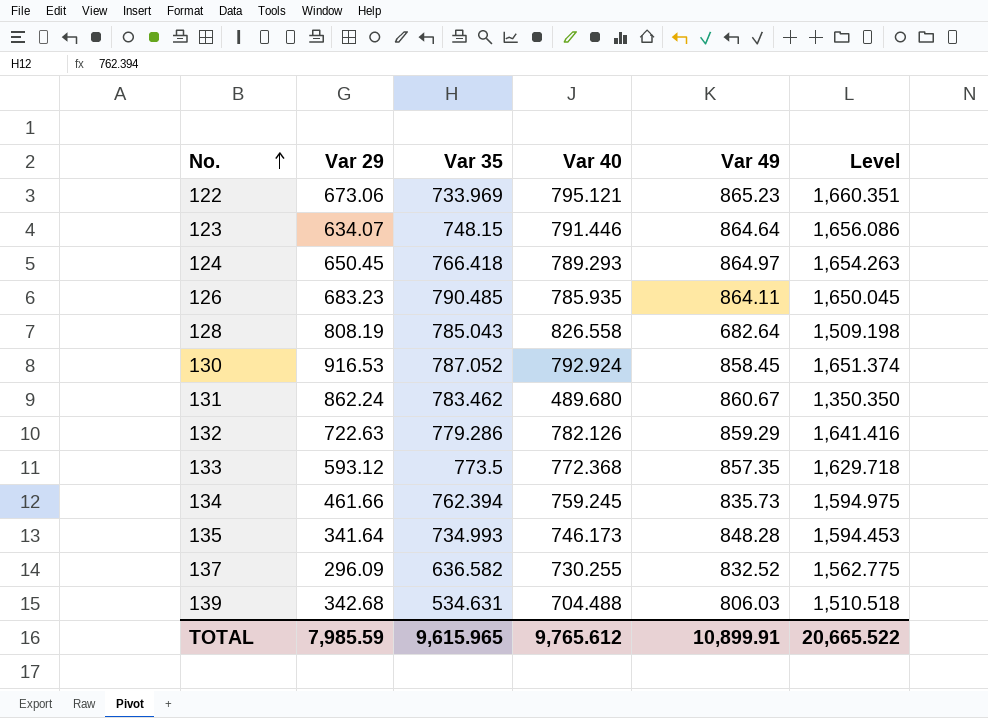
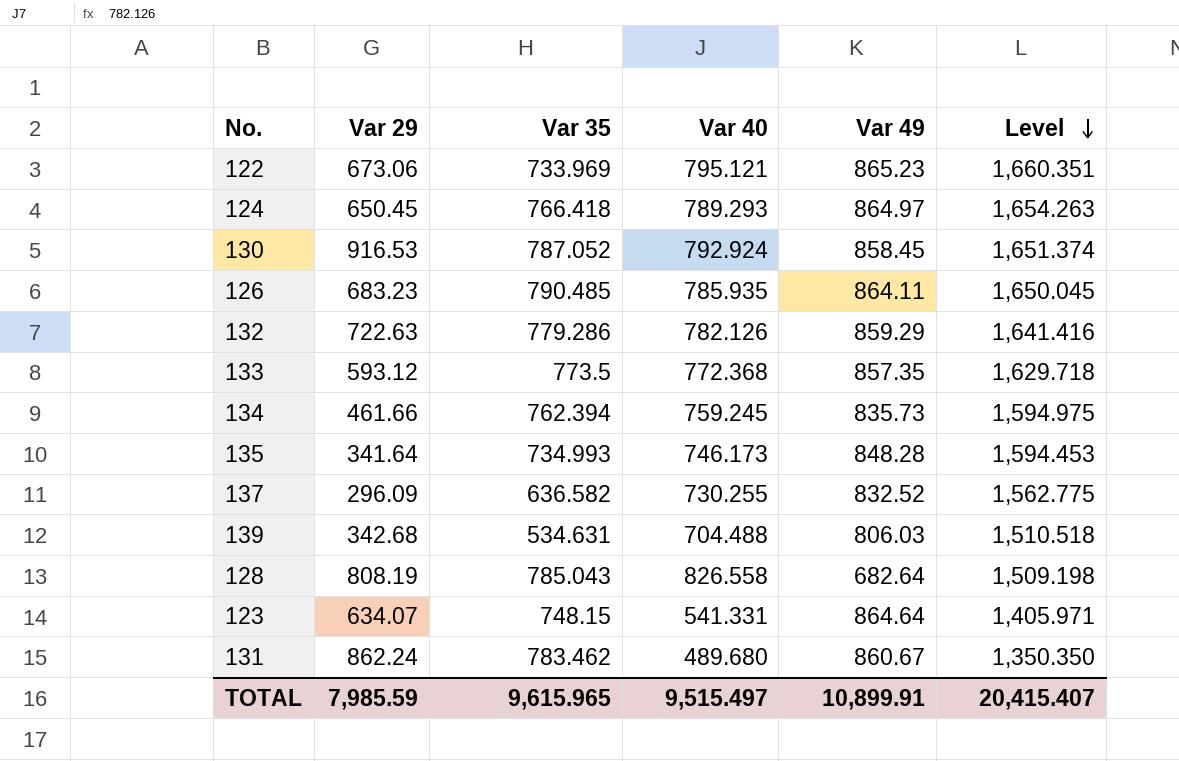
row order: No. ascending -> Level descending
123 | Var 40: 791.446 -> 541.331
123 | Level: 1,656.086 -> 1,405.971
TOTAL | Var 40: 9,765.612 -> 9,515.497
TOTAL | Level: 20,665.522 -> 20,415.407

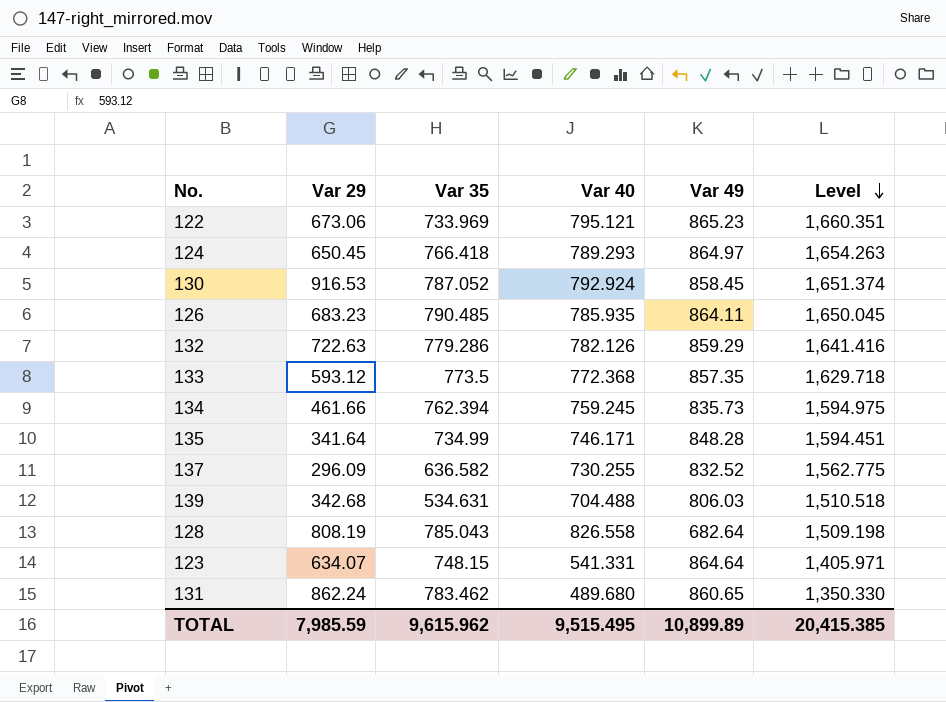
135 | Var 35: 734.993 -> 734.99
135 | Var 40: 746.173 -> 746.171
135 | Level: 1,594.453 -> 1,594.451
131 | Var 49: 860.67 -> 860.65
131 | Level: 1,350.350 -> 1,350.330
TOTAL | Var 35: 9,615.965 -> 9,615.962
TOTAL | Var 40: 9,515.497 -> 9,515.495
TOTAL | Var 49: 10,899.91 -> 10,899.89
TOTAL | Level: 20,415.407 -> 20,415.385

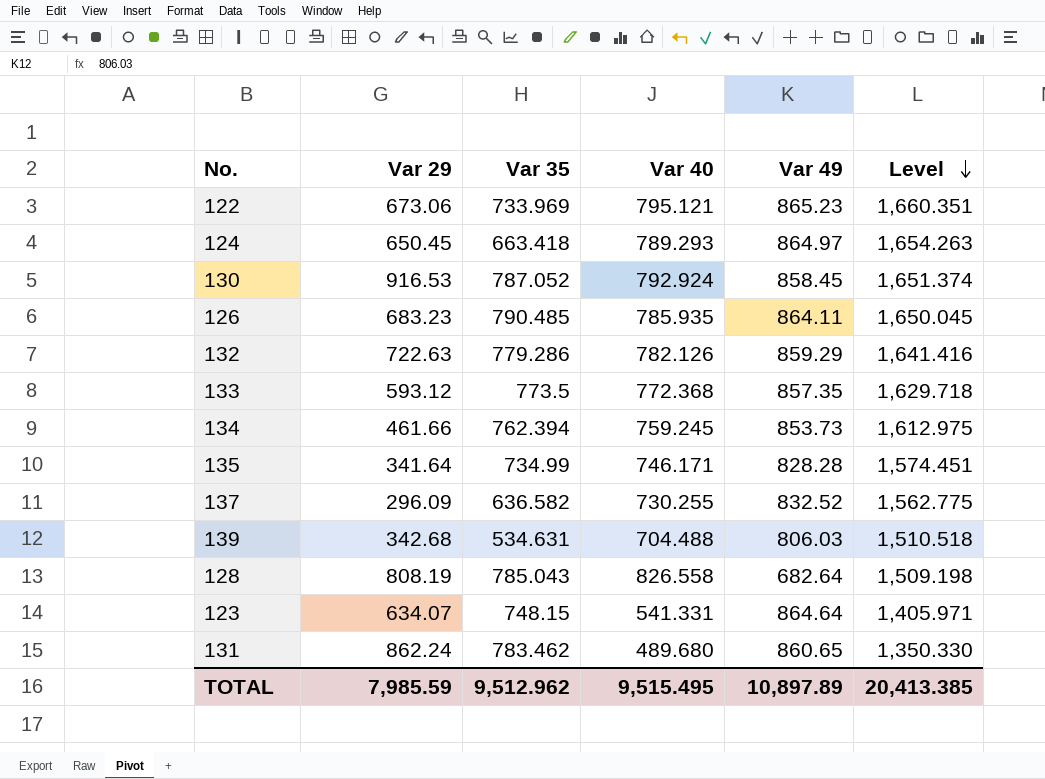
124 | Var 35: 766.418 -> 663.418
134 | Var 49: 835.73 -> 853.73
134 | Level: 1,594.975 -> 1,612.975
135 | Var 49: 848.28 -> 828.28
135 | Level: 1,594.451 -> 1,574.451
TOTAL | Var 35: 9,615.962 -> 9,512.962
TOTAL | Var 49: 10,899.89 -> 10,897.89
TOTAL | Level: 20,415.385 -> 20,413.385

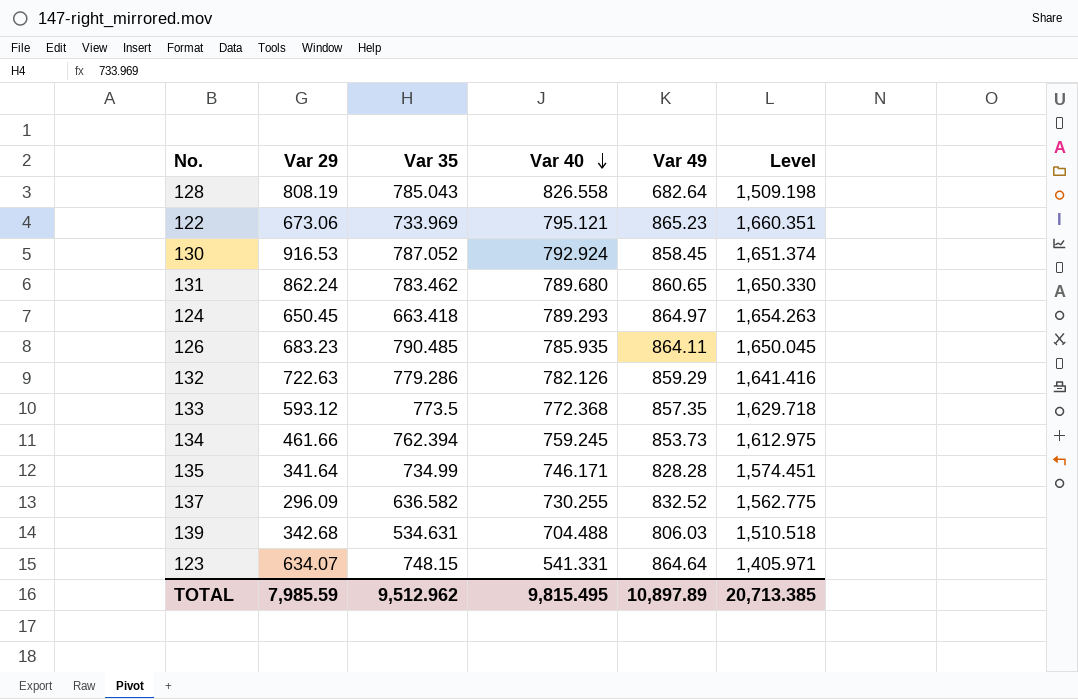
row order: Level descending -> Var 40 descending
131 | Var 40: 489.680 -> 789.680
131 | Level: 1,350.330 -> 1,650.330
TOTAL | Var 40: 9,515.495 -> 9,815.495
TOTAL | Level: 20,413.385 -> 20,713.385

